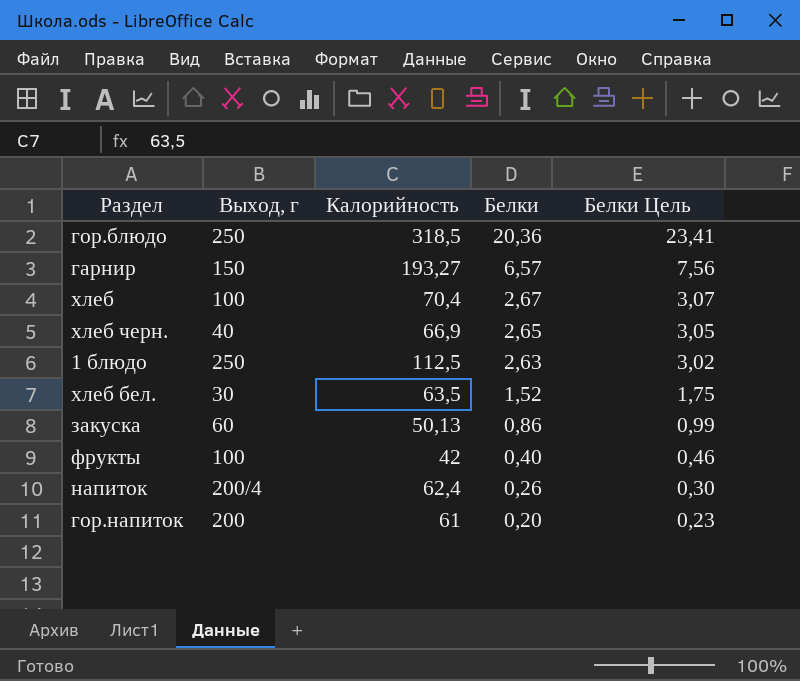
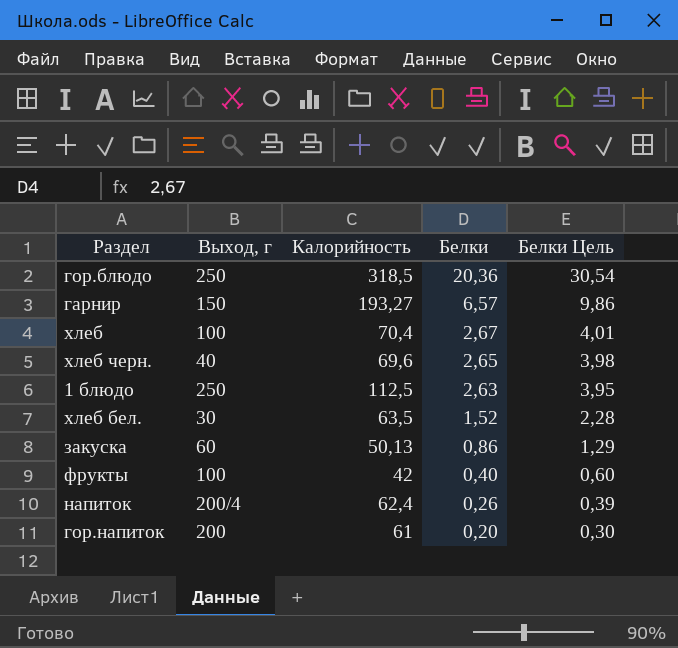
column Белки Цель | formula: [Белки] * 1,15 -> [Белки] * 1,5
хлеб черн. | Калорийность: 66,9 -> 69,6

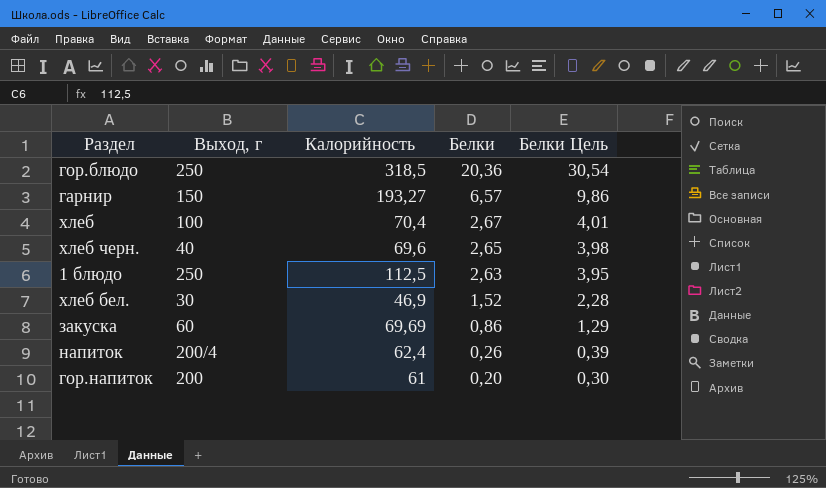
row фрукты: 100 | 42 | 0,40 | 0,60 -> none
хлеб бел. | Калорийность: 63,5 -> 46,9
закуска | Калорийность: 50,13 -> 69,69

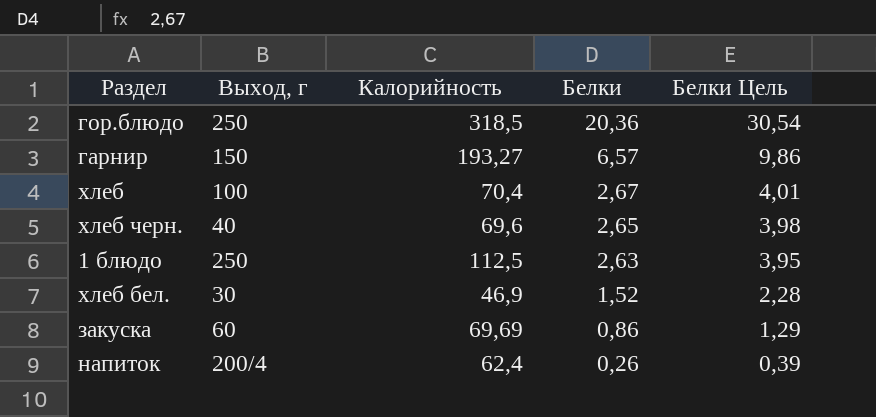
row гор.напиток: 200 | 61 | 0,20 | 0,30 -> none

